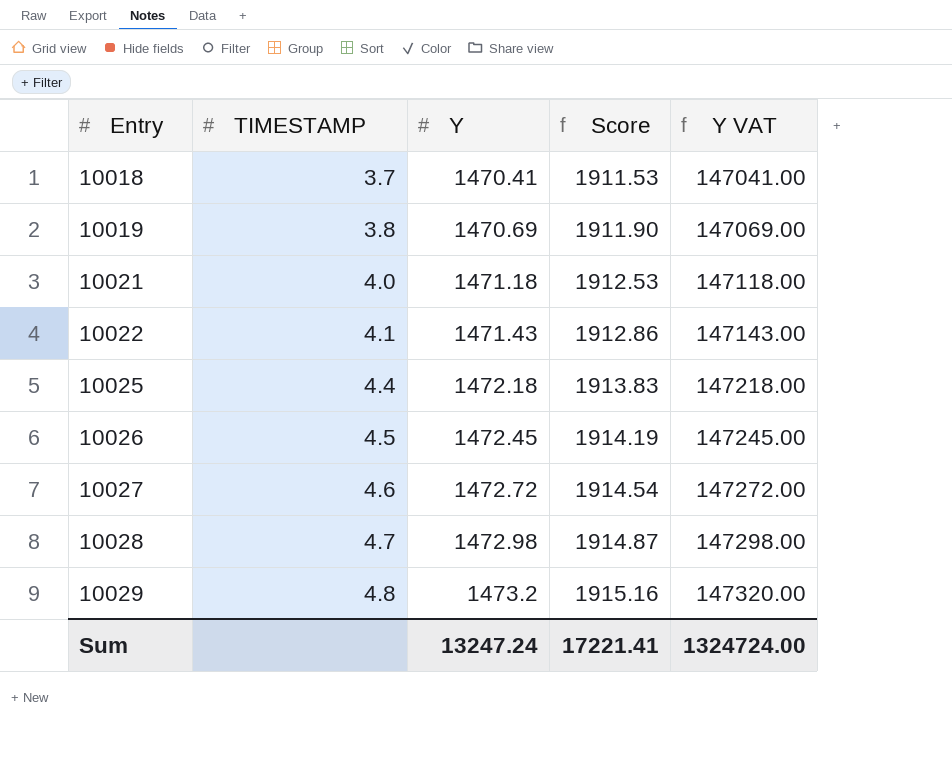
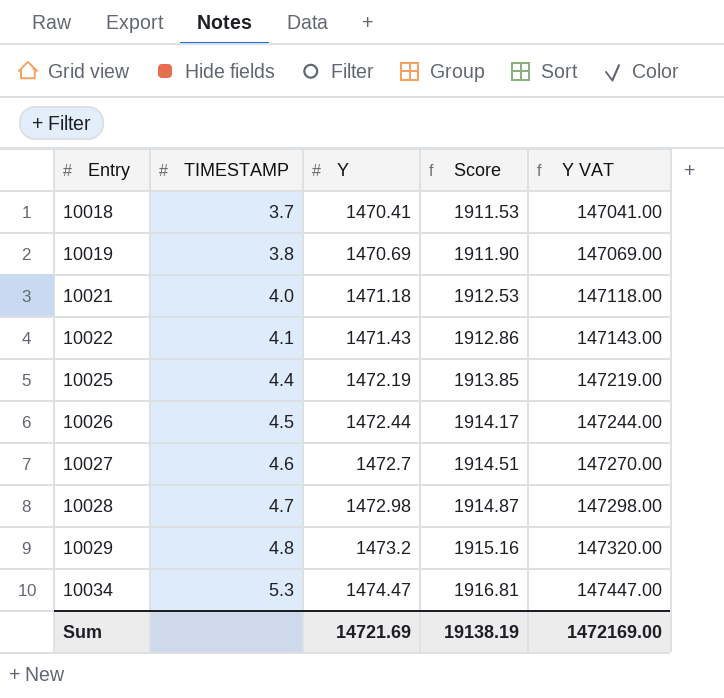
10025 | Y: 1472.18 -> 1472.19
10025 | Score: 1913.83 -> 1913.85
10025 | Y VAT: 147218.00 -> 147219.00
10026 | Y: 1472.45 -> 1472.44
10026 | Score: 1914.19 -> 1914.17
10026 | Y VAT: 147245.00 -> 147244.00
10027 | Y: 1472.72 -> 1472.7
10027 | Score: 1914.54 -> 1914.51
10027 | Y VAT: 147272.00 -> 147270.00
row 10034: none -> 5.3 | 1474.47 | 1916.81 | 147447.00
Sum | Y: 13247.24 -> 14721.69
Sum | Score: 17221.41 -> 19138.19
Sum | Y VAT: 1324724.00 -> 1472169.00

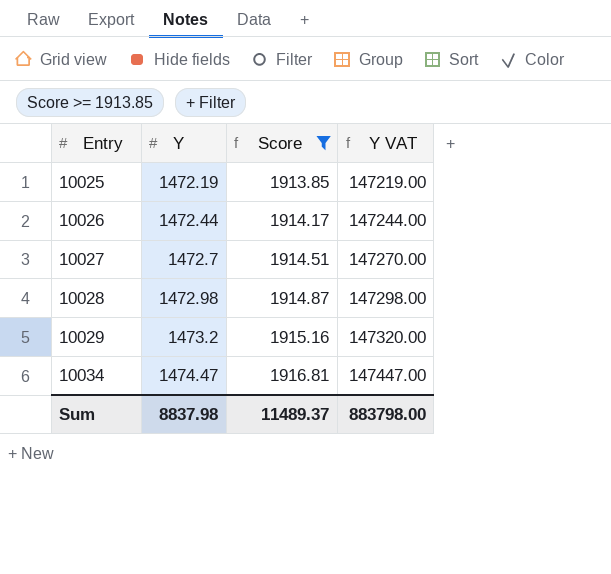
filter: none -> Score >= 1913.85
column TIMESTAMP | position: 2 -> none
Sum | Y: 14721.69 -> 8837.98
Sum | Score: 19138.19 -> 11489.37
Sum | Y VAT: 1472169.00 -> 883798.00

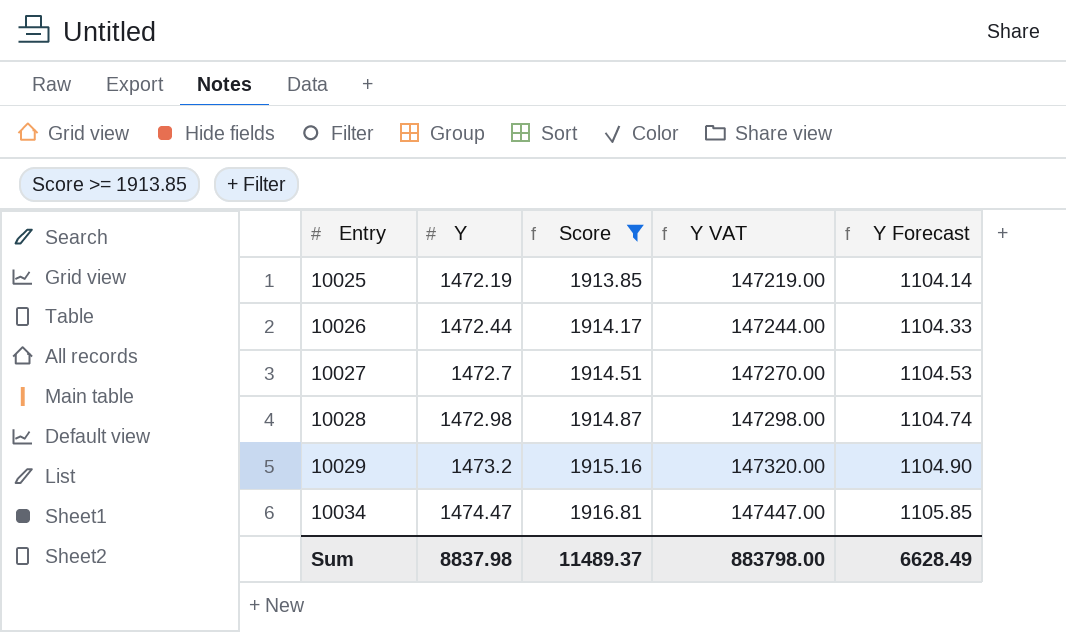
column Y Forecast | formula: none -> [Y] * 0.75

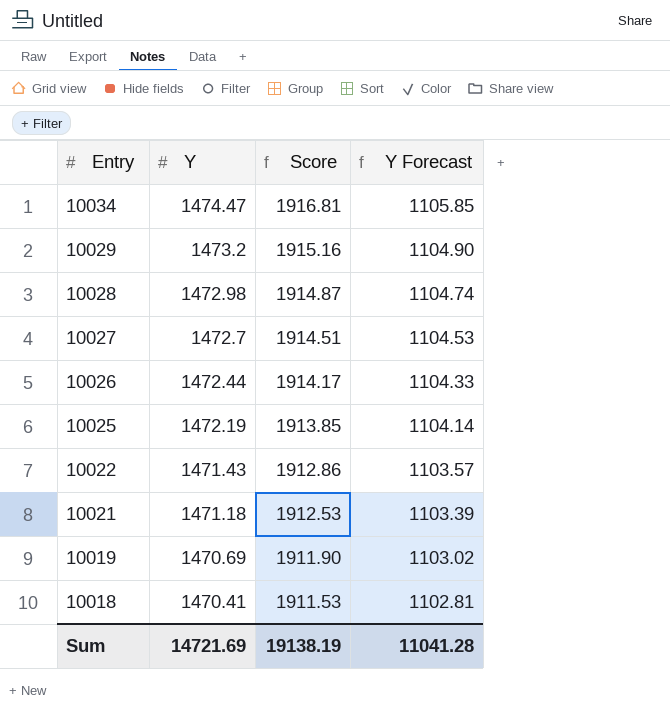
filter: Score >= 1913.85 -> none
row order: Entry ascending -> Entry descending
column Y VAT | formula: [Y] * 100 -> none
Sum | Y: 8837.98 -> 14721.69
Sum | Score: 11489.37 -> 19138.19
Sum | Y Forecast: 6628.49 -> 11041.28

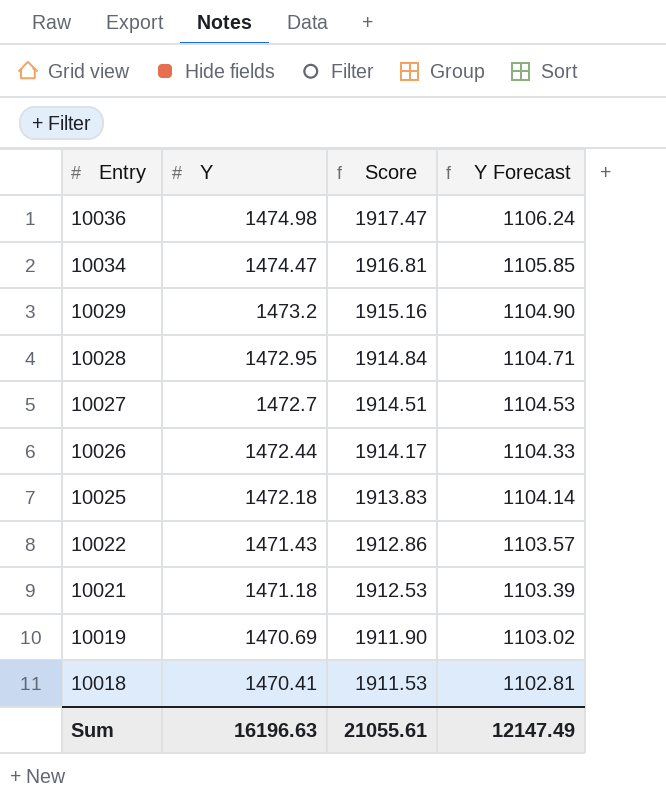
row 10036: none -> 1474.98 | 1917.47 | 1106.24
10028 | Y: 1472.98 -> 1472.95
10028 | Score: 1914.87 -> 1914.84
10028 | Y Forecast: 1104.74 -> 1104.71
10025 | Y: 1472.19 -> 1472.18
10025 | Score: 1913.85 -> 1913.83
Sum | Y: 14721.69 -> 16196.63
Sum | Score: 19138.19 -> 21055.61
Sum | Y Forecast: 11041.28 -> 12147.49

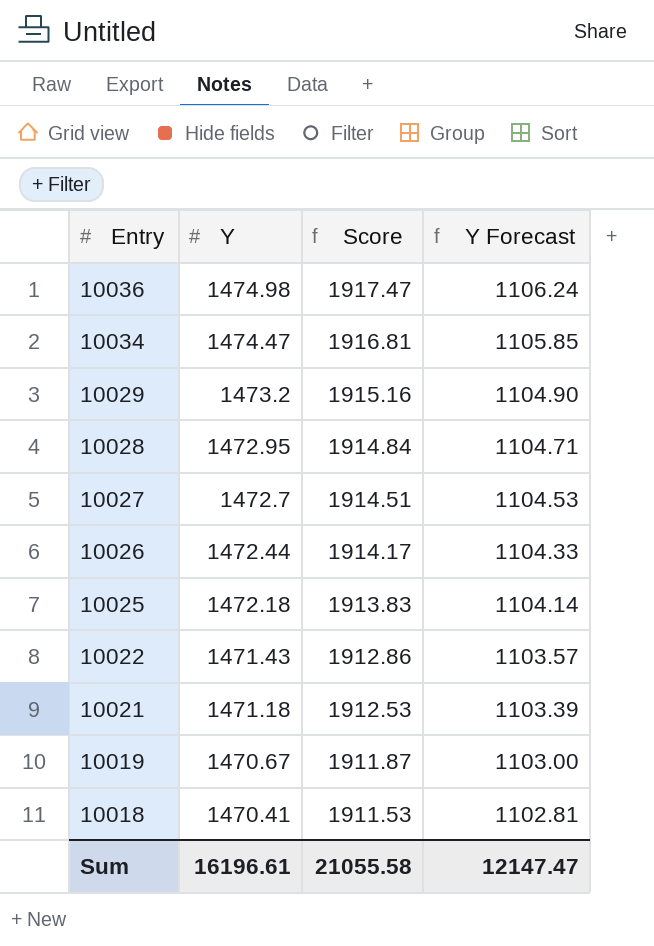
10019 | Y: 1470.69 -> 1470.67
10019 | Score: 1911.90 -> 1911.87
10019 | Y Forecast: 1103.02 -> 1103.00
Sum | Y: 16196.63 -> 16196.61
Sum | Score: 21055.61 -> 21055.58
Sum | Y Forecast: 12147.49 -> 12147.47

